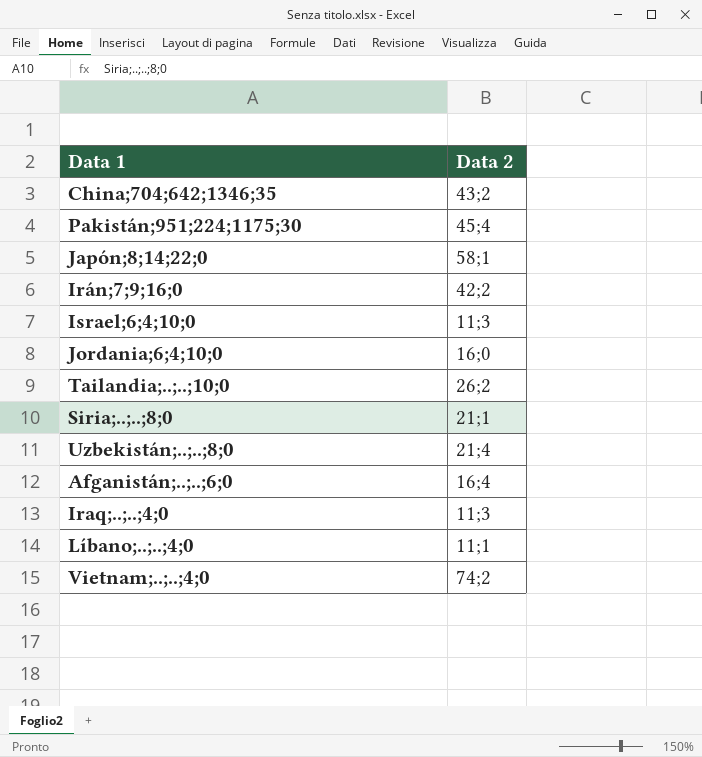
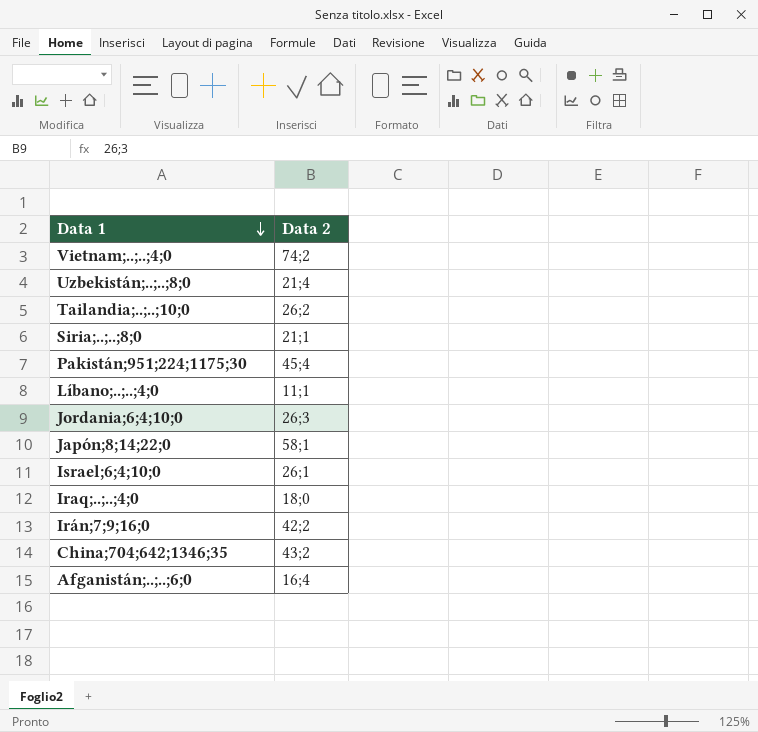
row order: none -> Data 1 descending
Jordania;6;4;10;0 | Data 2: 16;0 -> 26;3
Israel;6;4;10;0 | Data 2: 11;3 -> 26;1
Iraq;..;..;4;0 | Data 2: 11;3 -> 18;0

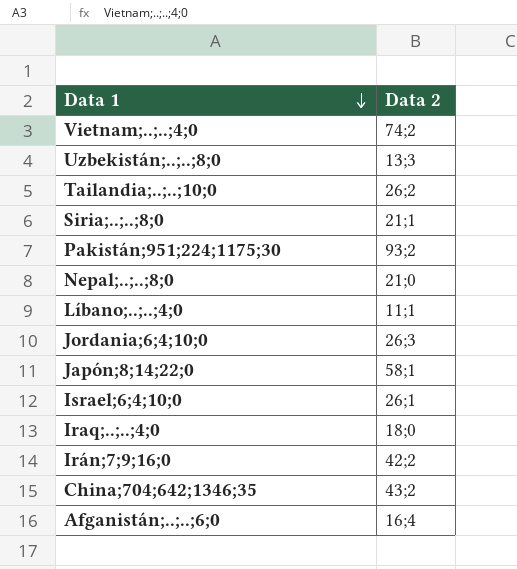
Uzbekistán;..;..;8;0 | Data 2: 21;4 -> 13;3
Pakistán;951;224;1175;30 | Data 2: 45;4 -> 93;2
row Nepal;..;..;8;0: none -> 21;0

